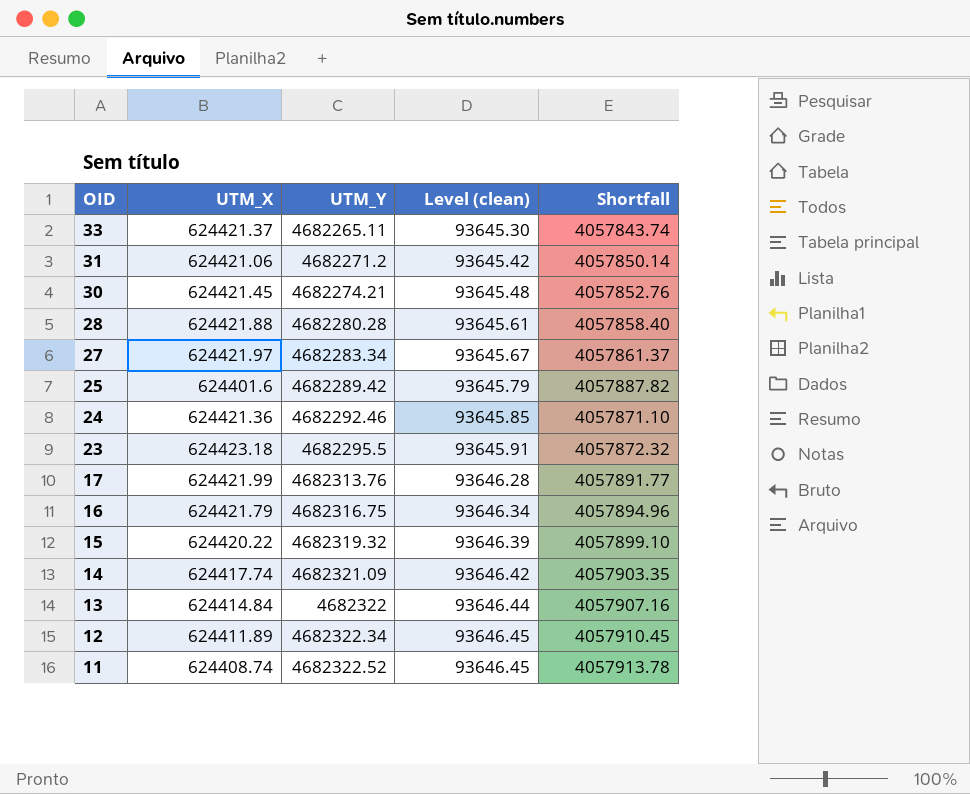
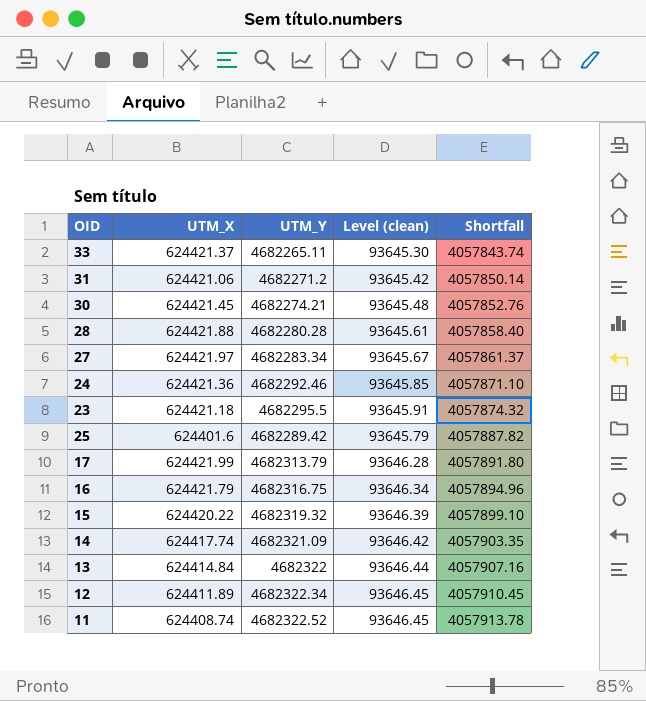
row order: OID descending -> Shortfall ascending
23 | UTM_X: 624423.18 -> 624421.18
23 | Shortfall: 4057872.32 -> 4057874.32
17 | UTM_Y: 4682313.76 -> 4682313.79
17 | Shortfall: 4057891.77 -> 4057891.80

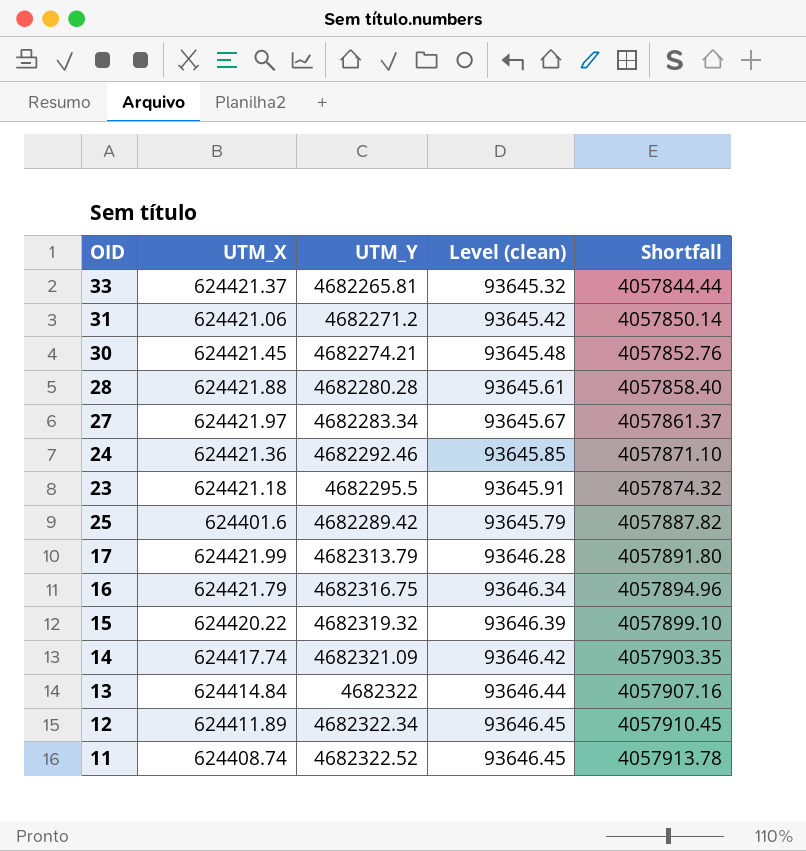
33 | UTM_Y: 4682265.11 -> 4682265.81
33 | Level (clean): 93645.30 -> 93645.32
33 | Shortfall: 4057843.74 -> 4057844.44

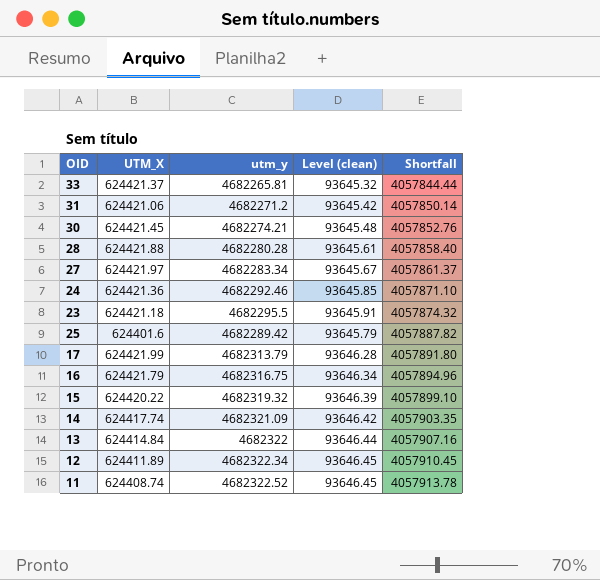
column name: UTM_Y -> utm_y

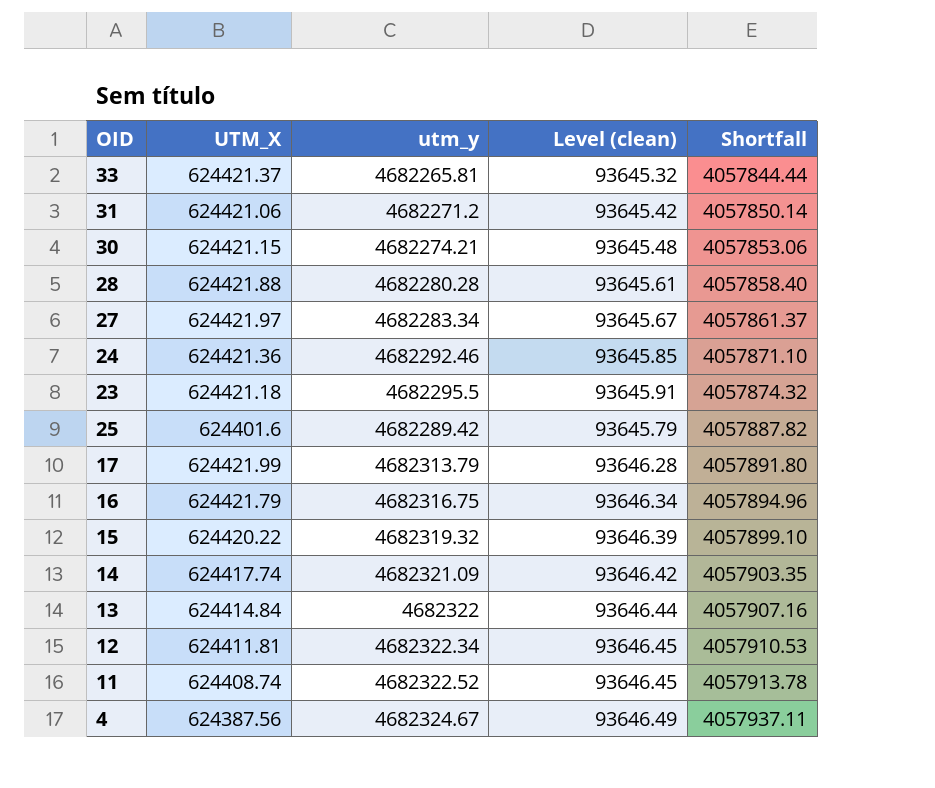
30 | UTM_X: 624421.45 -> 624421.15
30 | Shortfall: 4057852.76 -> 4057853.06
12 | UTM_X: 624411.89 -> 624411.81
12 | Shortfall: 4057910.45 -> 4057910.53
row 4: none -> 624387.56 | 4682324.67 | 93646.49 | 4057937.11

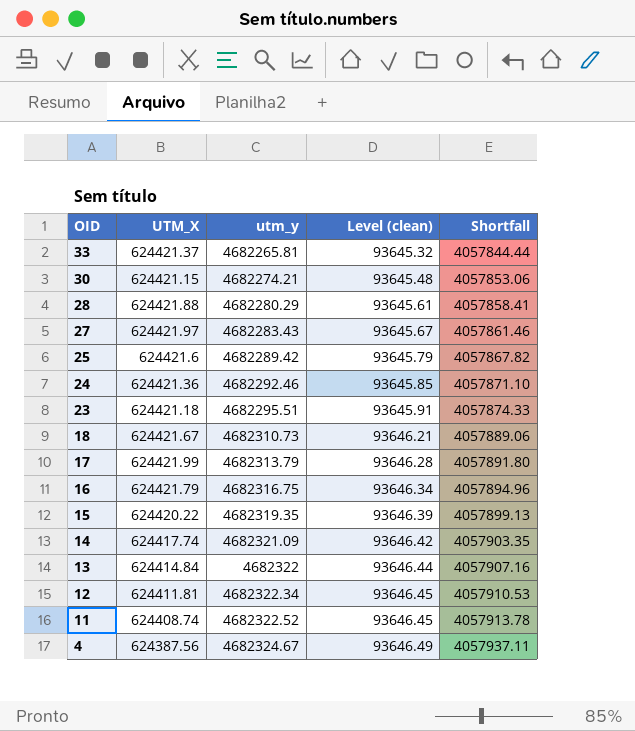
row order: Shortfall ascending -> OID descending
row 31: 624421.06 | 4682271.2 | 93645.42 | 4057850.14 -> none
28 | utm_y: 4682280.28 -> 4682280.29
28 | Shortfall: 4057858.40 -> 4057858.41
27 | utm_y: 4682283.34 -> 4682283.43
27 | Shortfall: 4057861.37 -> 4057861.46
25 | UTM_X: 624401.6 -> 624421.6
25 | Shortfall: 4057887.82 -> 4057867.82
23 | utm_y: 4682295.5 -> 4682295.51
23 | Shortfall: 4057874.32 -> 4057874.33
row 18: none -> 624421.67 | 4682310.73 | 93646.21 | 4057889.06
15 | utm_y: 4682319.32 -> 4682319.35
15 | Shortfall: 4057899.10 -> 4057899.13

